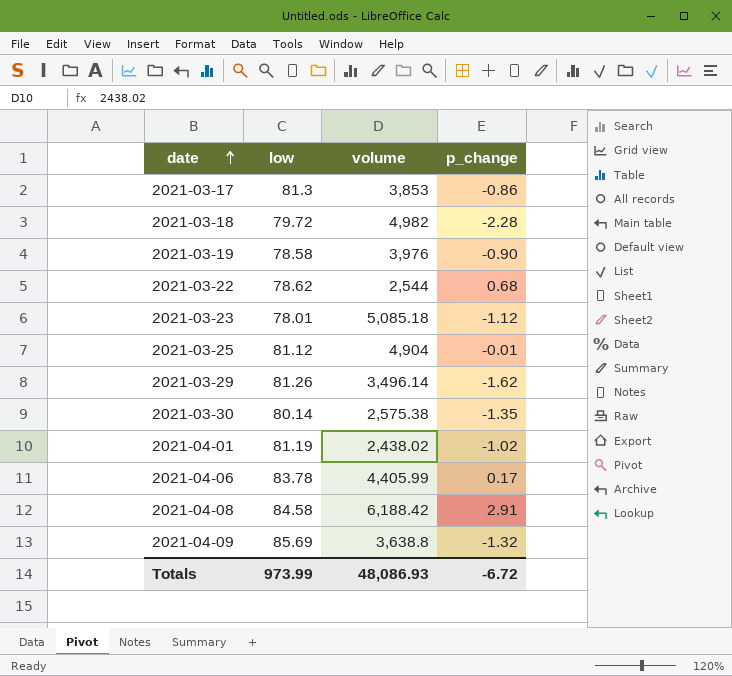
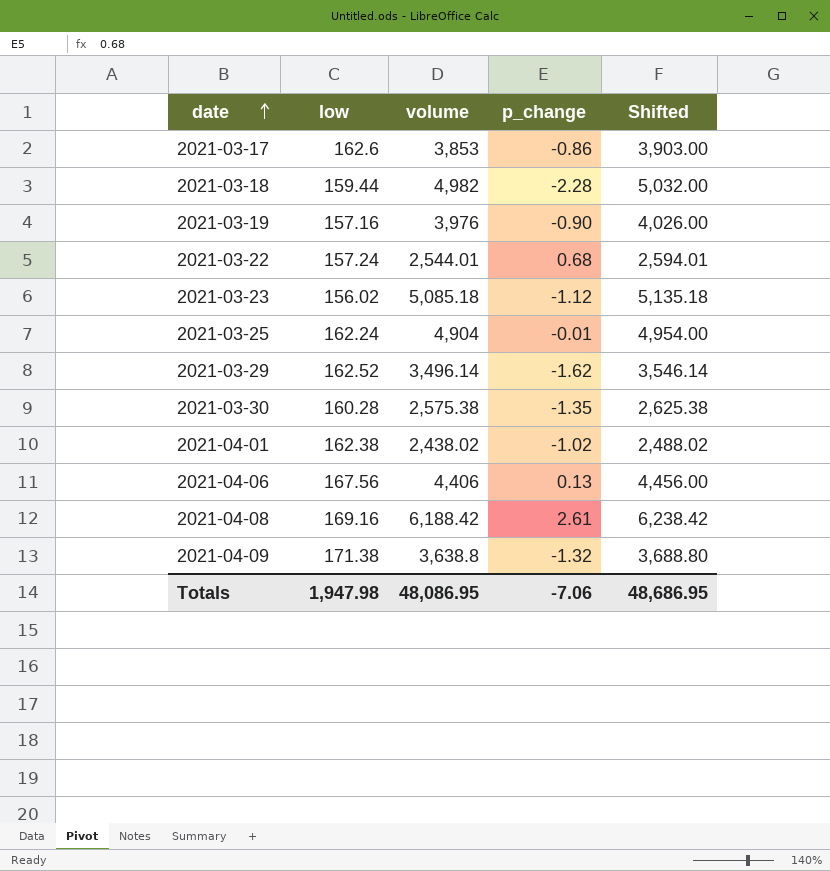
column Shifted | formula: none -> [volume] + 50
2021-03-17 | low: 81.3 -> 162.6
2021-03-18 | low: 79.72 -> 159.44
2021-03-19 | low: 78.58 -> 157.16
2021-03-22 | low: 78.62 -> 157.24
2021-03-22 | volume: 2,544 -> 2,544.01
2021-03-23 | low: 78.01 -> 156.02
2021-03-25 | low: 81.12 -> 162.24
2021-03-29 | low: 81.26 -> 162.52
2021-03-30 | low: 80.14 -> 160.28
2021-04-01 | low: 81.19 -> 162.38
2021-04-06 | low: 83.78 -> 167.56
2021-04-06 | volume: 4,405.99 -> 4,406
2021-04-06 | p_change: 0.17 -> 0.13
2021-04-08 | low: 84.58 -> 169.16
2021-04-08 | p_change: 2.91 -> 2.61
2021-04-09 | low: 85.69 -> 171.38
Totals | low: 973.99 -> 1,947.98
Totals | volume: 48,086.93 -> 48,086.95
Totals | p_change: -6.72 -> -7.06

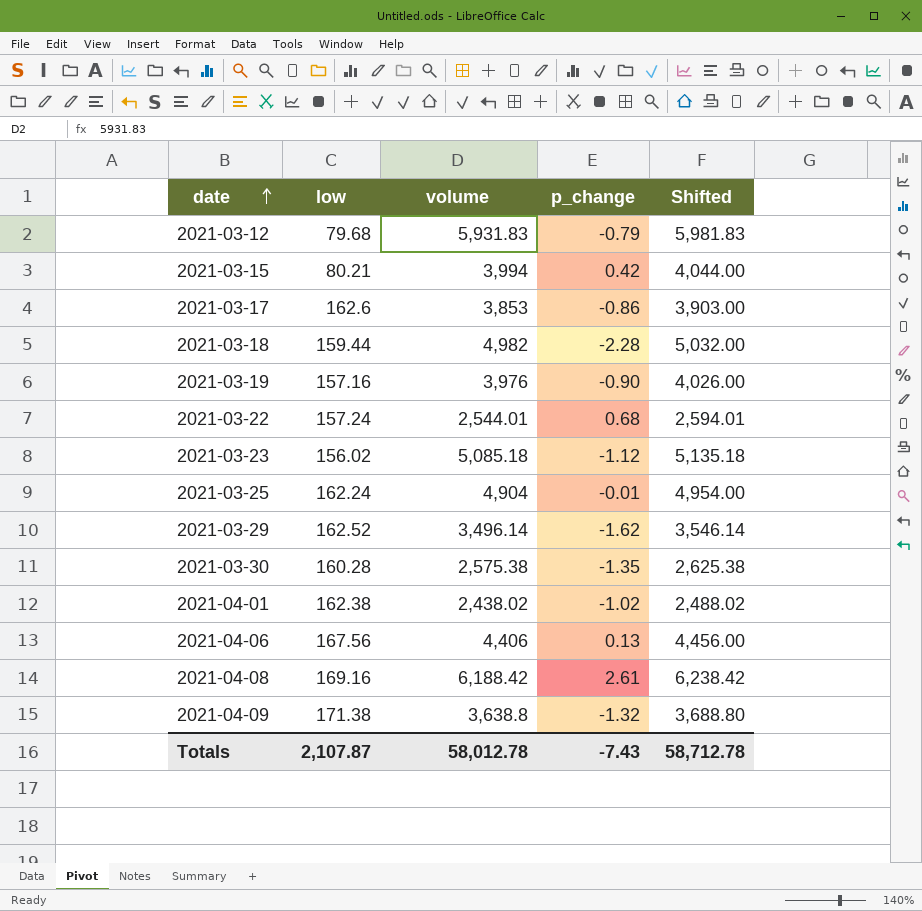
row 2021-03-12: none -> 79.68 | 5,931.83 | -0.79 | 5,981.83
row 2021-03-15: none -> 80.21 | 3,994 | 0.42 | 4,044.00
Totals | low: 1,947.98 -> 2,107.87
Totals | volume: 48,086.95 -> 58,012.78
Totals | p_change: -7.06 -> -7.43
Totals | Shifted: 48,686.95 -> 58,712.78

